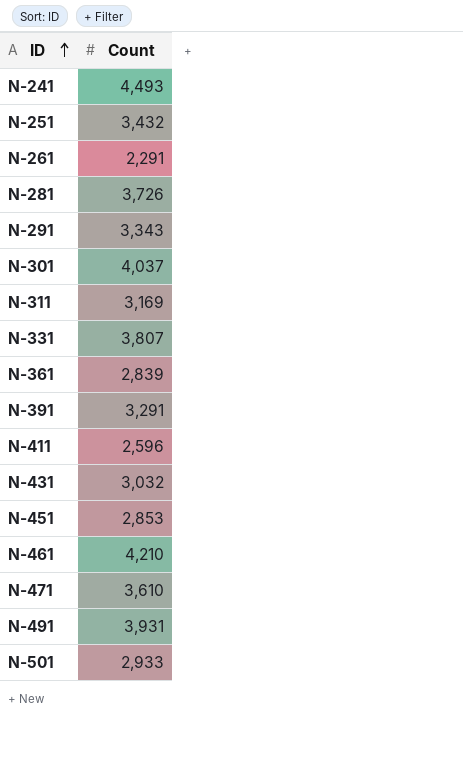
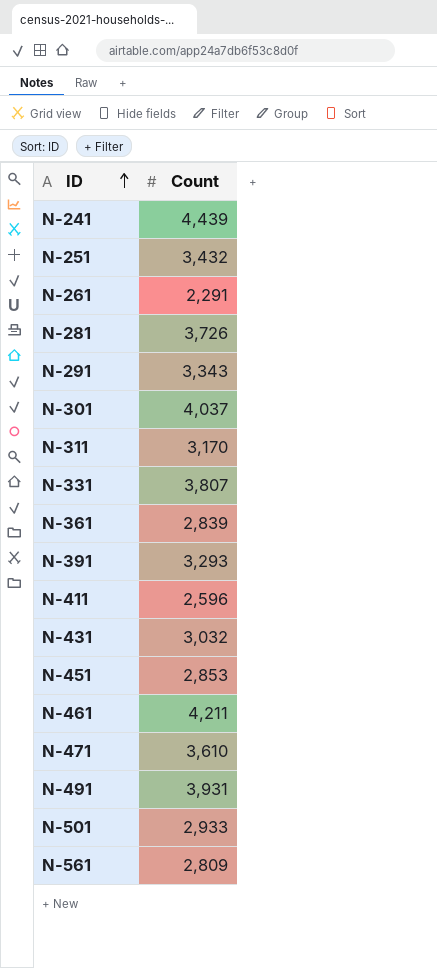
N-241 | Count: 4,493 -> 4,439
N-311 | Count: 3,169 -> 3,170
N-391 | Count: 3,291 -> 3,293
N-461 | Count: 4,210 -> 4,211
row N-561: none -> 2,809

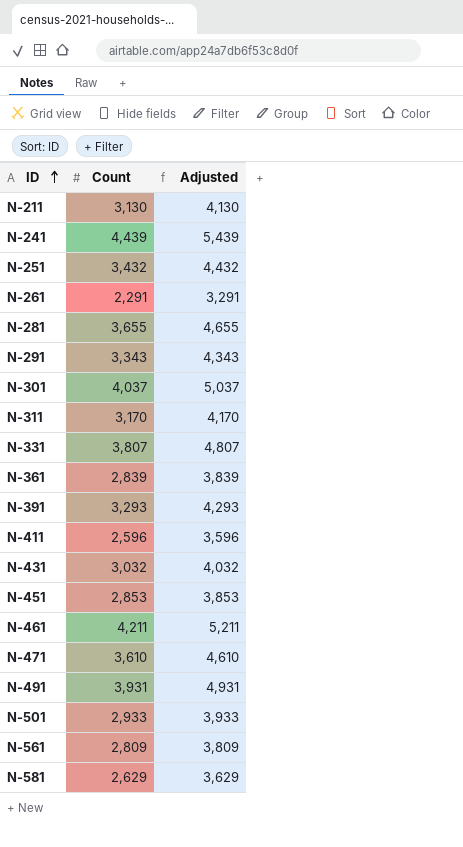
column Adjusted | formula: none -> [Count] + 1000
row N-211: none -> 3,130 | 4,130
N-281 | Count: 3,726 -> 3,655
row N-581: none -> 2,629 | 3,629

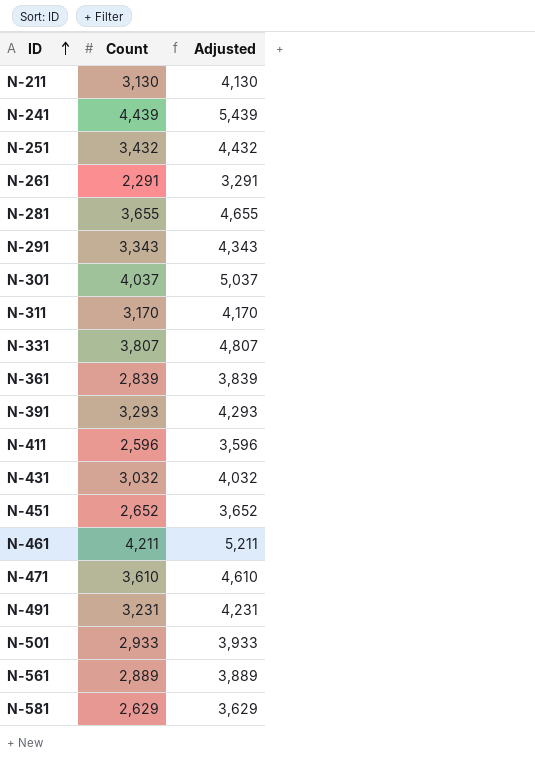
N-451 | Count: 2,853 -> 2,652
N-451 | Adjusted: 3,853 -> 3,652
N-491 | Count: 3,931 -> 3,231
N-491 | Adjusted: 4,931 -> 4,231
N-561 | Count: 2,809 -> 2,889
N-561 | Adjusted: 3,809 -> 3,889

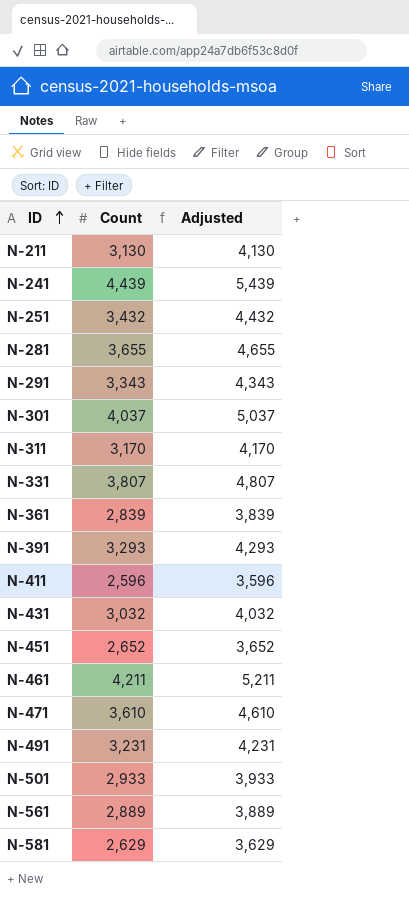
row N-261: 2,291 | 3,291 -> none

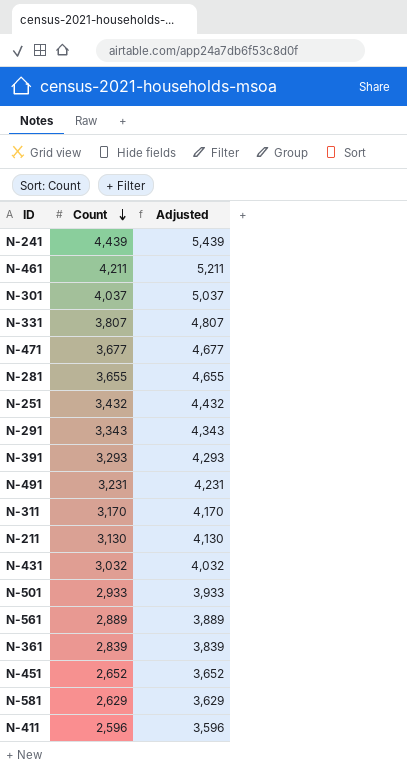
row order: ID ascending -> Count descending
N-471 | Count: 3,610 -> 3,677
N-471 | Adjusted: 4,610 -> 4,677

